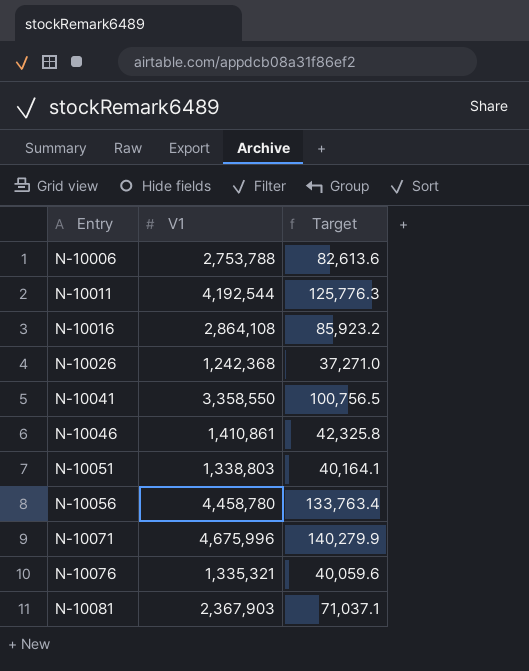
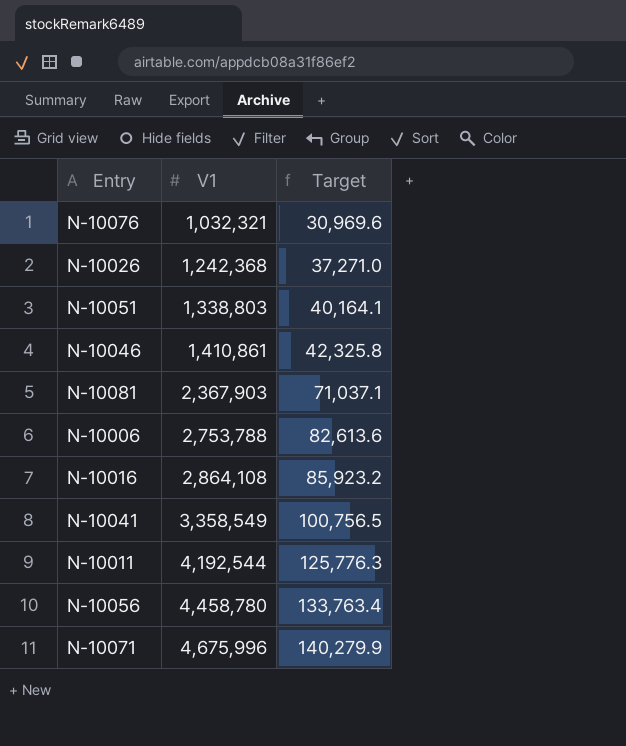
row order: Entry ascending -> V1 ascending
N-10076 | V1: 1,335,321 -> 1,032,321
N-10076 | Target: 40,059.6 -> 30,969.6
N-10041 | V1: 3,358,550 -> 3,358,549

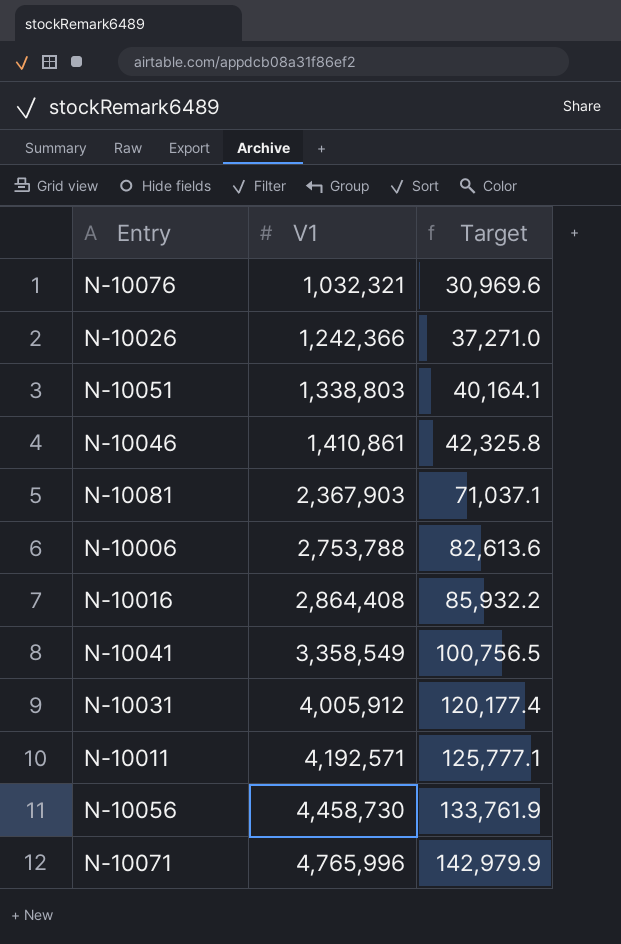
N-10026 | V1: 1,242,368 -> 1,242,366
N-10016 | V1: 2,864,108 -> 2,864,408
N-10016 | Target: 85,923.2 -> 85,932.2
row N-10031: none -> 4,005,912 | 120,177.4
N-10011 | V1: 4,192,544 -> 4,192,571
N-10011 | Target: 125,776.3 -> 125,777.1
N-10056 | V1: 4,458,780 -> 4,458,730
N-10056 | Target: 133,763.4 -> 133,761.9
N-10071 | V1: 4,675,996 -> 4,765,996
N-10071 | Target: 140,279.9 -> 142,979.9

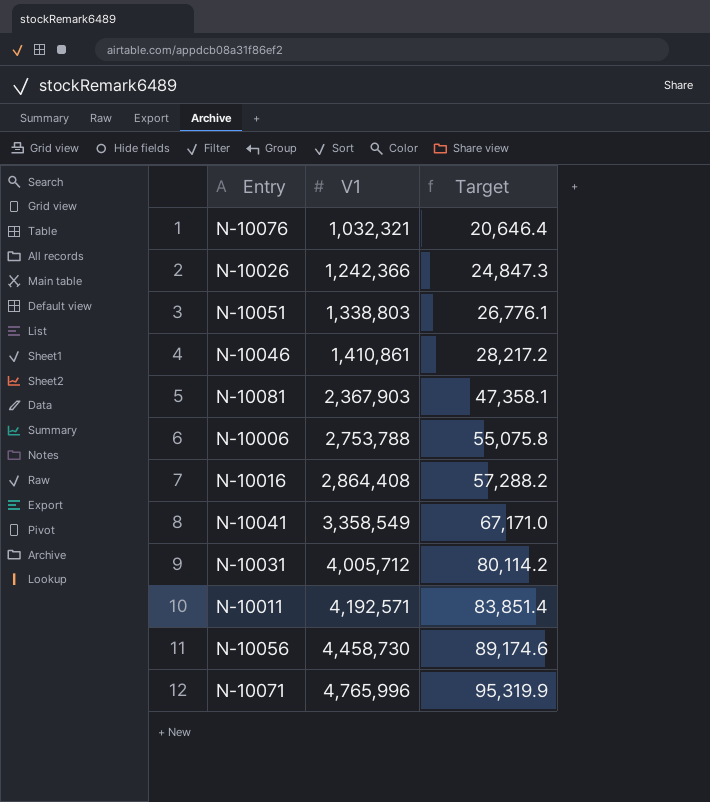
column Target | formula: [V1] * 0.03 -> [V1] * 0.02
N-10031 | V1: 4,005,912 -> 4,005,712

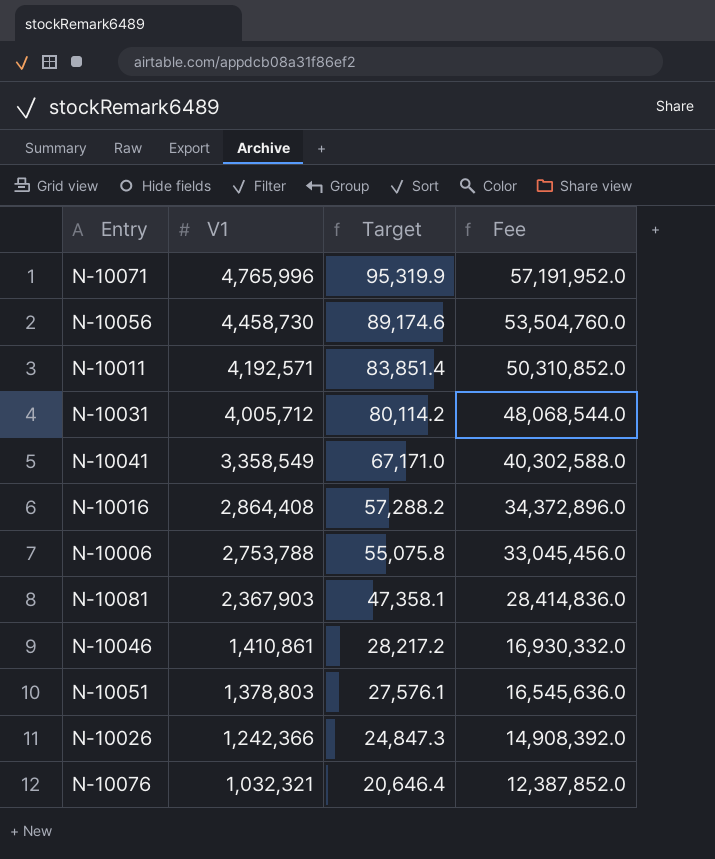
row order: V1 ascending -> V1 descending
column Fee | formula: none -> [V1] * 12
N-10051 | V1: 1,338,803 -> 1,378,803
N-10051 | Target: 26,776.1 -> 27,576.1

